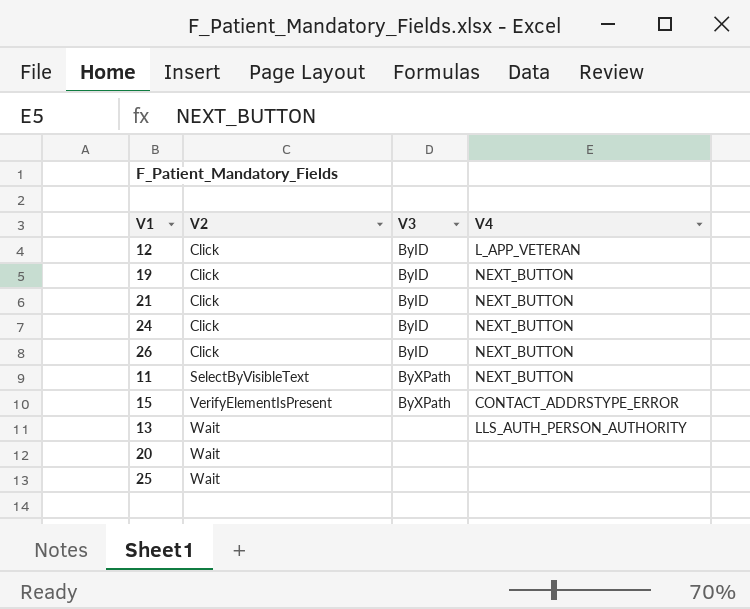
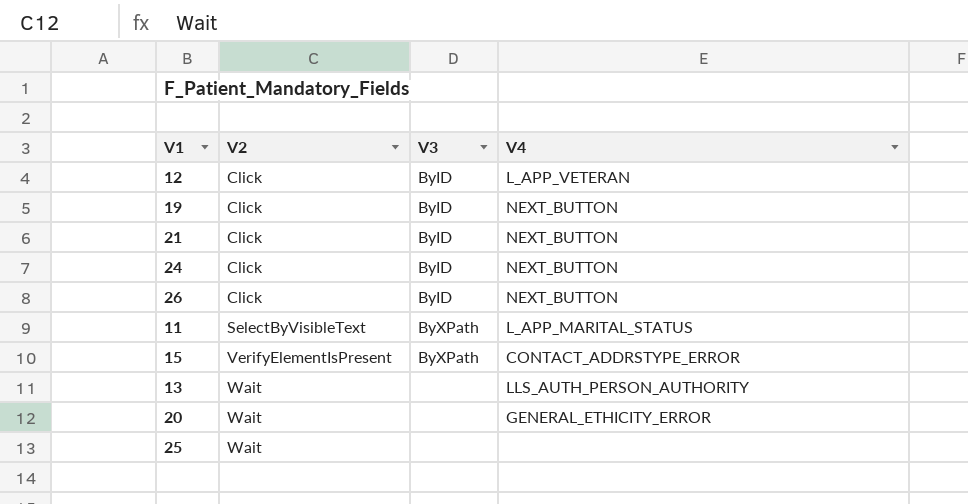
11 | V4: NEXT_BUTTON -> L_APP_MARITAL_STATUS
20 | V4: none -> GENERAL_ETHICITY_ERROR

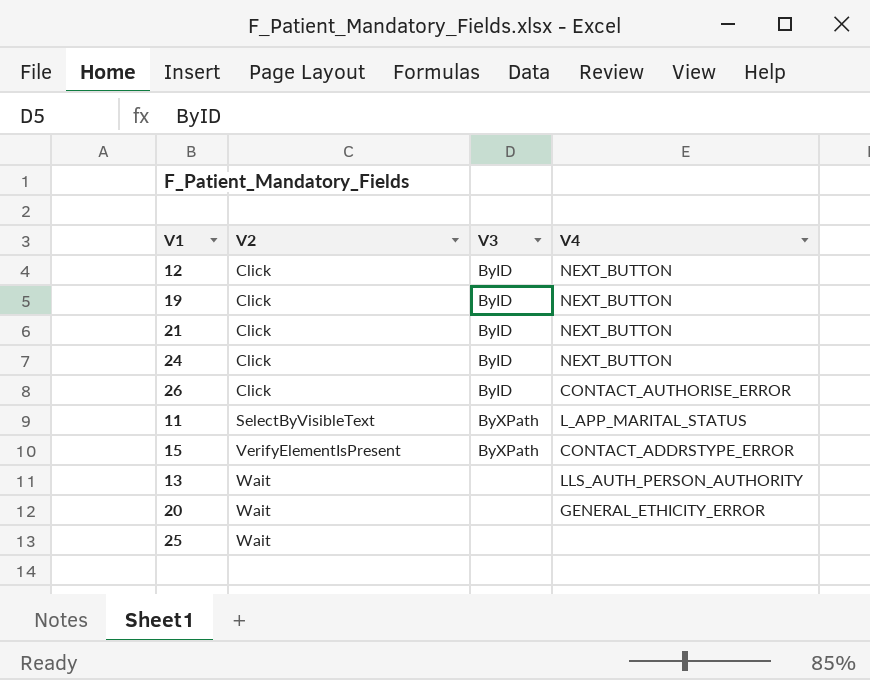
12 | V4: L_APP_VETERAN -> NEXT_BUTTON
26 | V4: NEXT_BUTTON -> CONTACT_AUTHORISE_ERROR

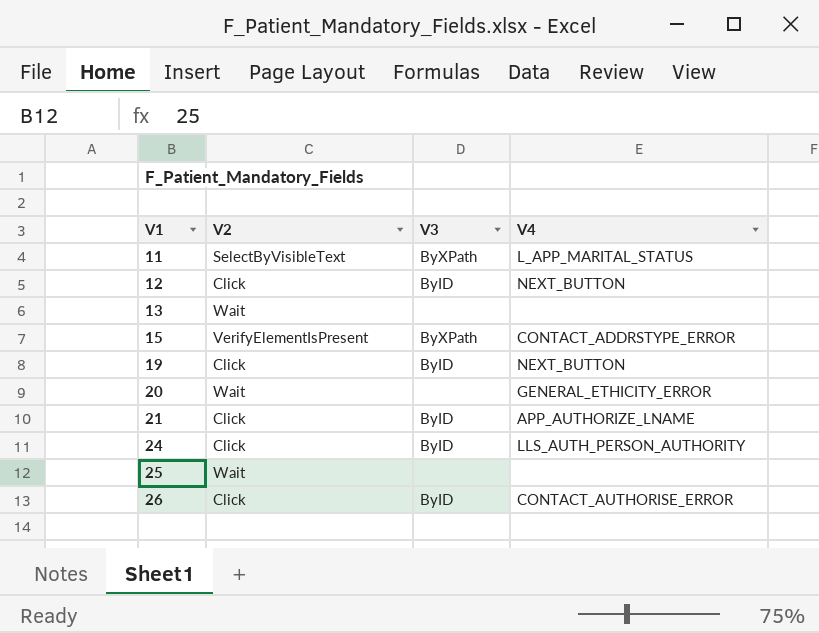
row order: V2 ascending -> V1 ascending
13 | V4: LLS_AUTH_PERSON_AUTHORITY -> none
21 | V4: NEXT_BUTTON -> APP_AUTHORIZE_LNAME
24 | V4: NEXT_BUTTON -> LLS_AUTH_PERSON_AUTHORITY

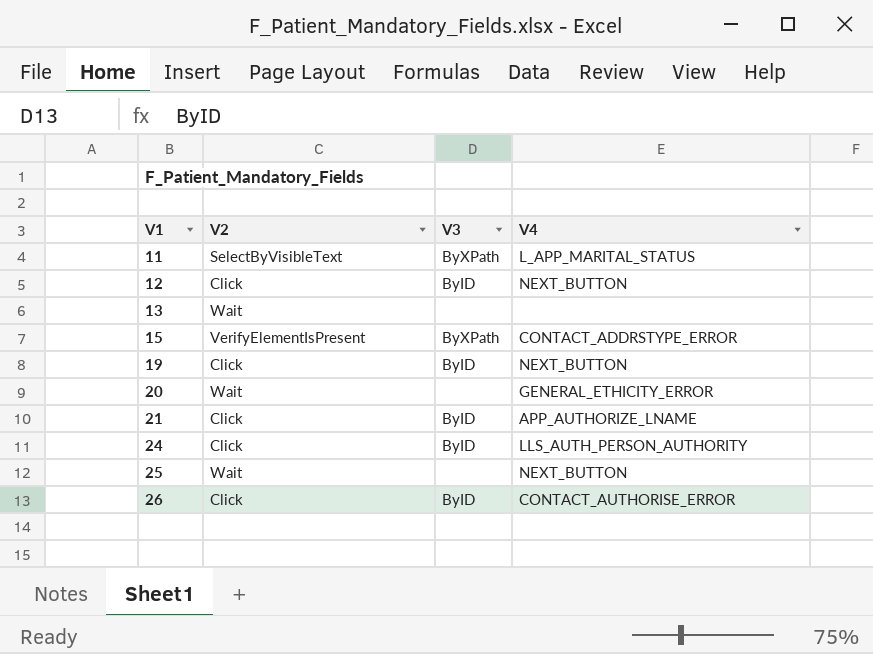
25 | V4: none -> NEXT_BUTTON

